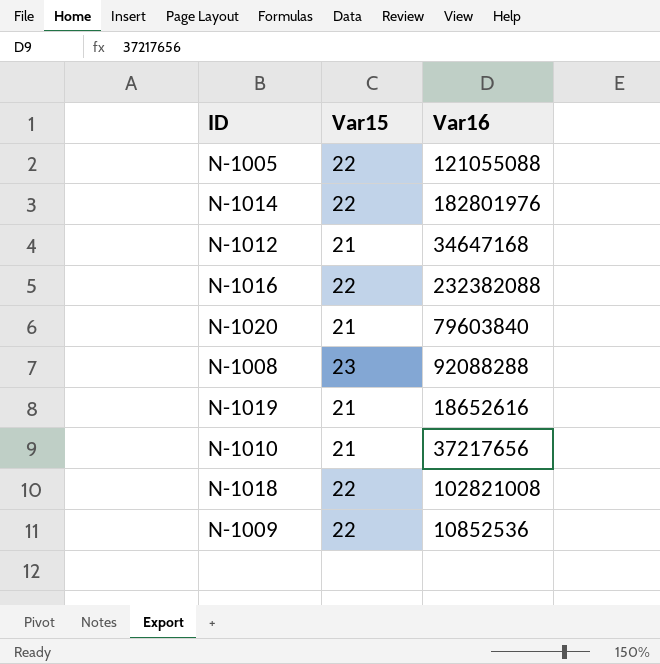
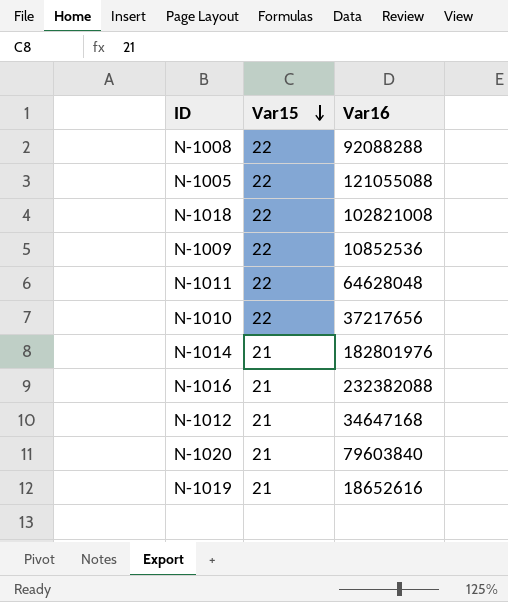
row order: none -> Var15 descending
N-1008 | Var15: 23 -> 22
row N-1011: none -> 22 | 64628048
N-1010 | Var15: 21 -> 22
N-1014 | Var15: 22 -> 21
N-1016 | Var15: 22 -> 21

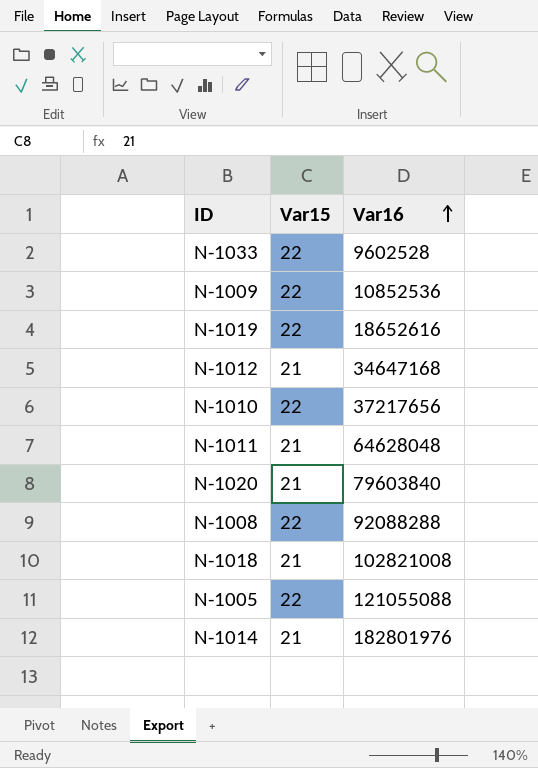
row order: Var15 descending -> Var16 ascending
row N-1016: 21 | 232382088 -> none
row N-1033: none -> 22 | 9602528
N-1019 | Var15: 21 -> 22
N-1011 | Var15: 22 -> 21
N-1018 | Var15: 22 -> 21

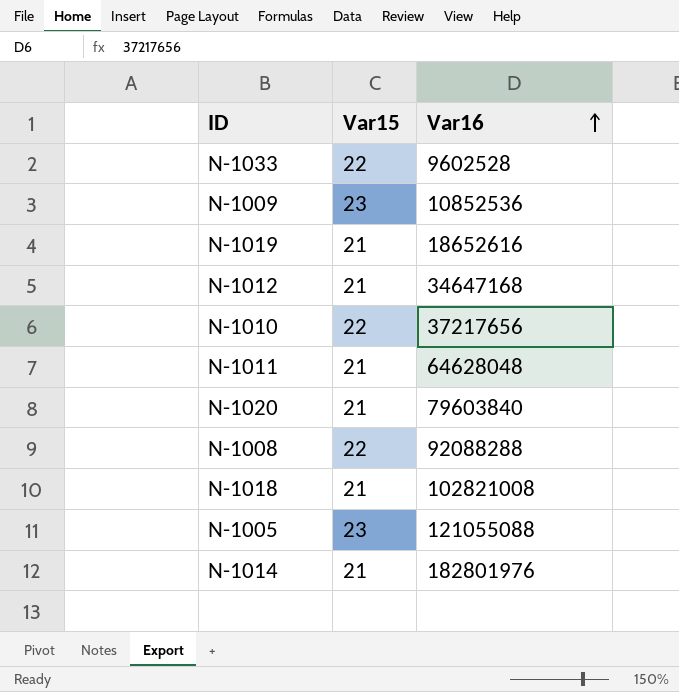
N-1009 | Var15: 22 -> 23
N-1019 | Var15: 22 -> 21
N-1005 | Var15: 22 -> 23

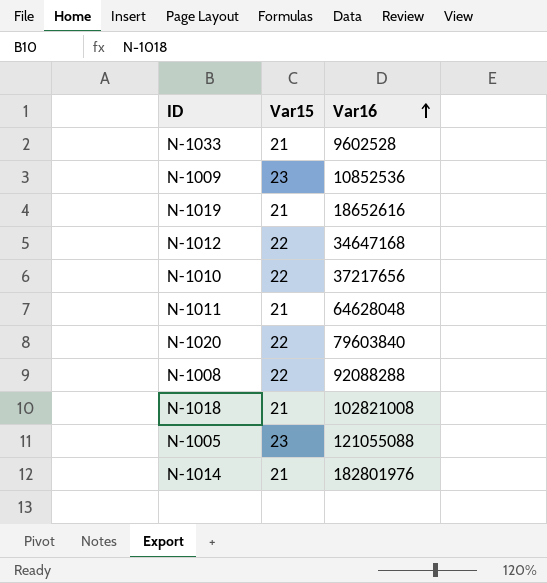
N-1033 | Var15: 22 -> 21
N-1012 | Var15: 21 -> 22
N-1020 | Var15: 21 -> 22

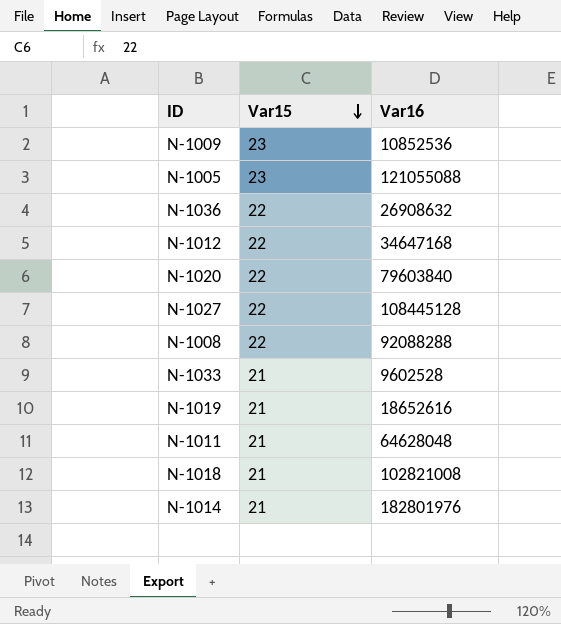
row order: Var16 ascending -> Var15 descending
row N-1010: 22 | 37217656 -> none
row N-1036: none -> 22 | 26908632
row N-1027: none -> 22 | 108445128

